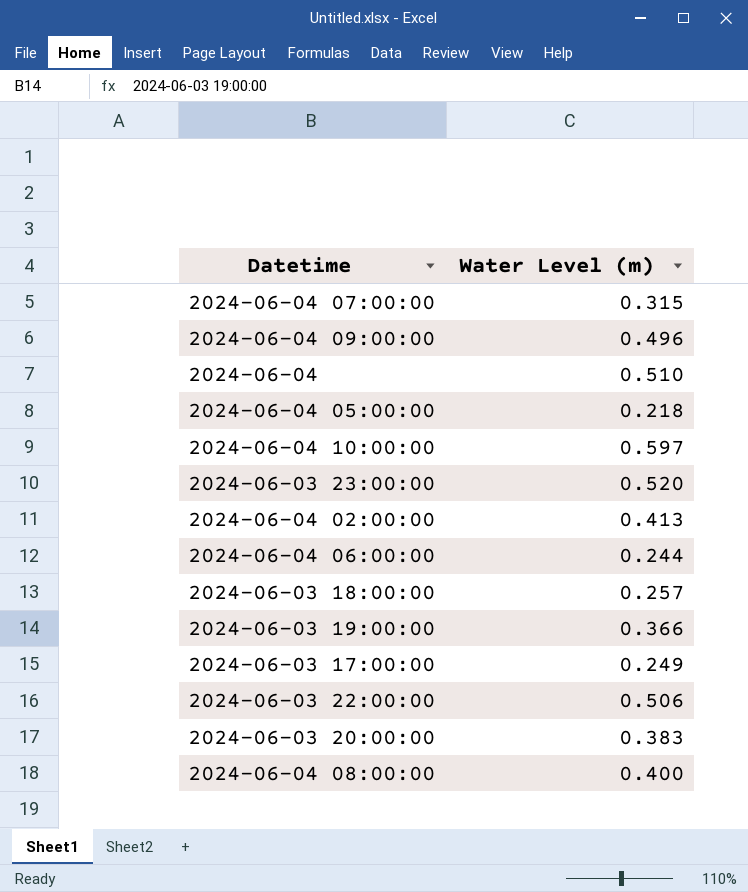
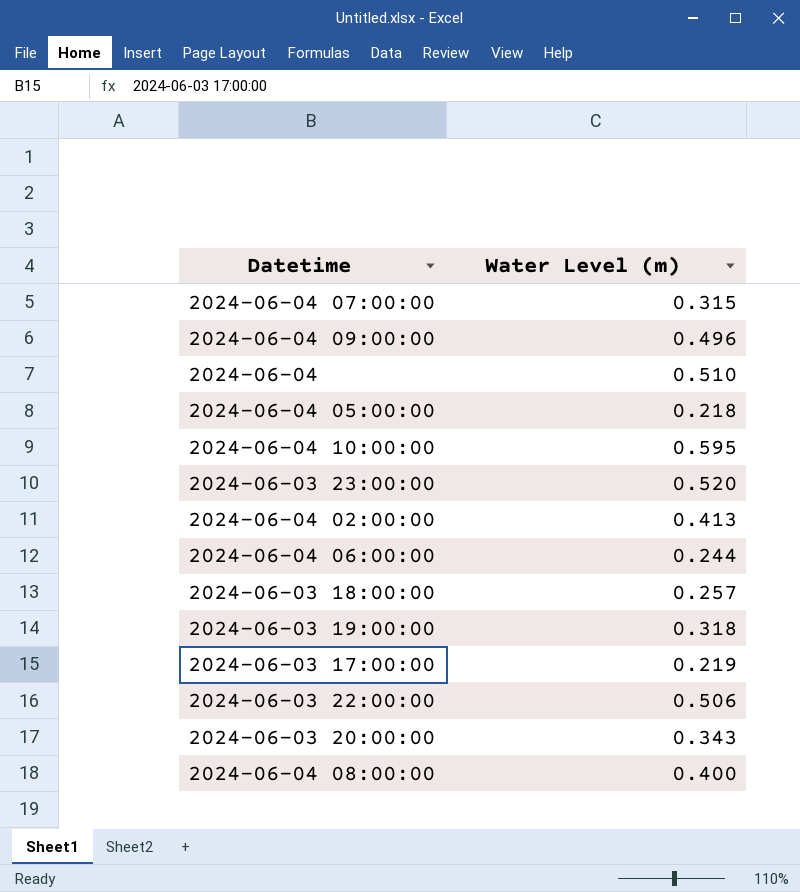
2024-06-04 10:00:00 | Water Level (m): 0.597 -> 0.595
2024-06-03 19:00:00 | Water Level (m): 0.366 -> 0.318
2024-06-03 17:00:00 | Water Level (m): 0.249 -> 0.219
2024-06-03 20:00:00 | Water Level (m): 0.383 -> 0.343

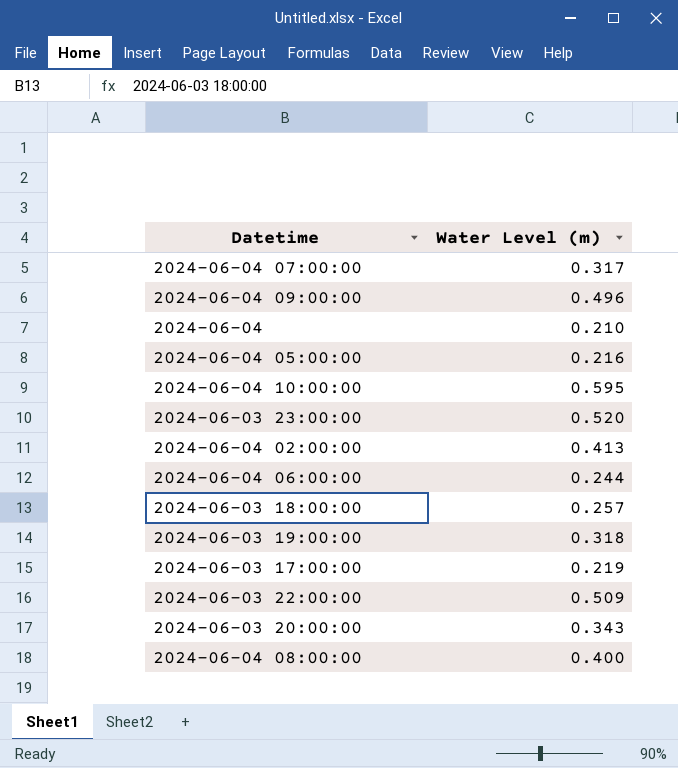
2024-06-04 07:00:00 | Water Level (m): 0.315 -> 0.317
2024-06-04 | Water Level (m): 0.510 -> 0.210
2024-06-04 05:00:00 | Water Level (m): 0.218 -> 0.216
2024-06-03 22:00:00 | Water Level (m): 0.506 -> 0.509

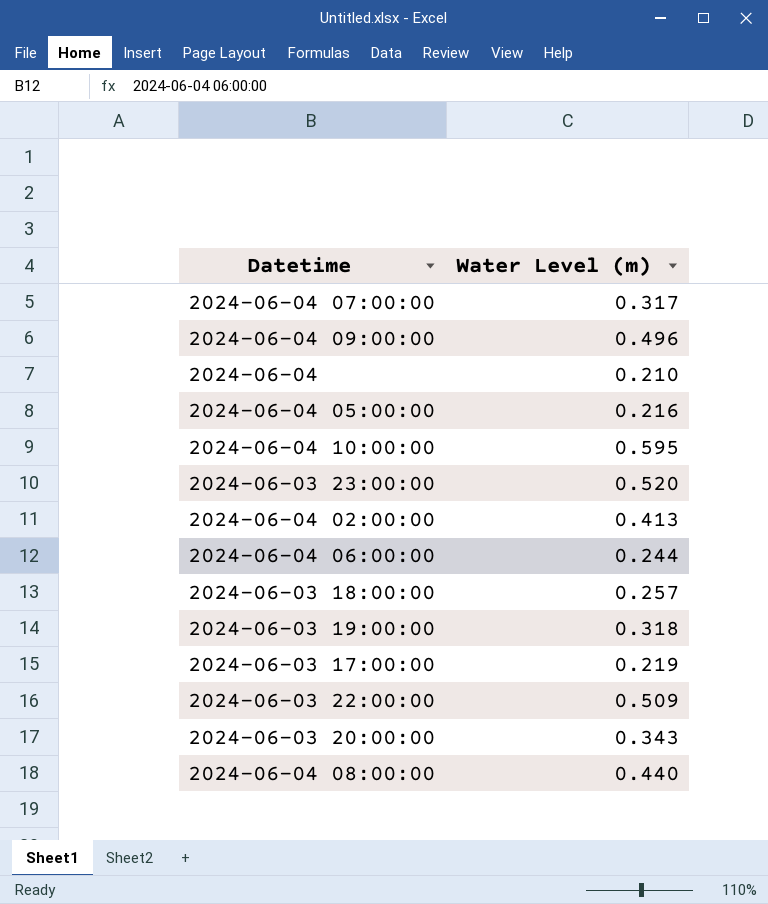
2024-06-04 08:00:00 | Water Level (m): 0.400 -> 0.440

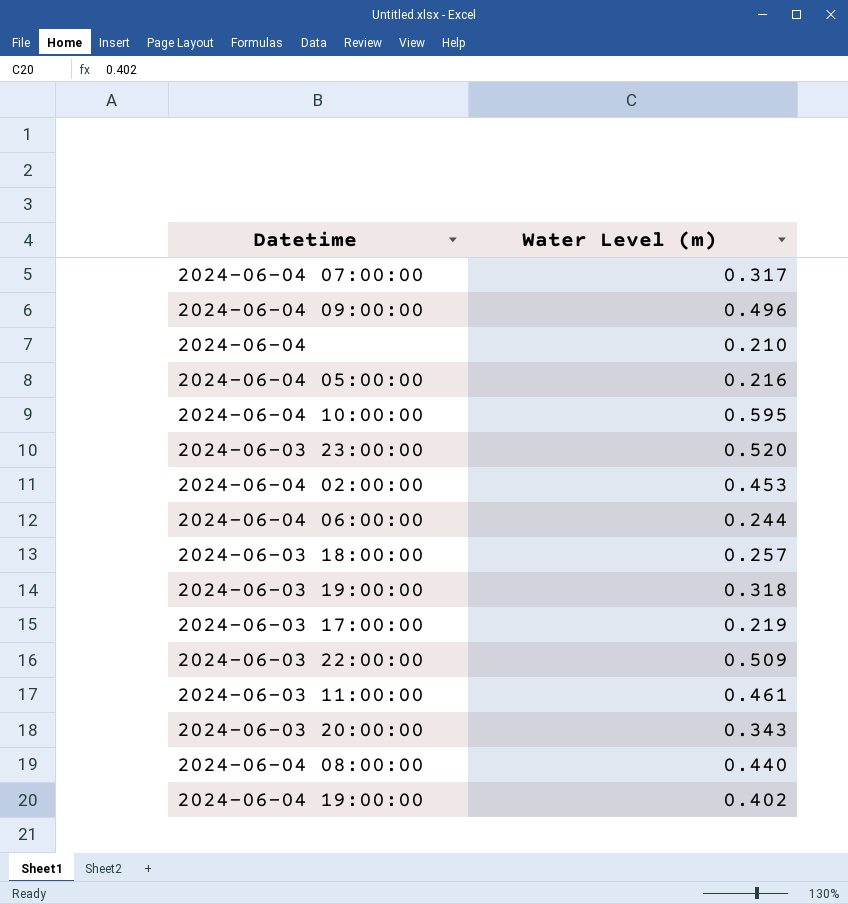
2024-06-04 02:00:00 | Water Level (m): 0.413 -> 0.453
row 2024-06-03 11:00:00: none -> 0.461
row 2024-06-04 19:00:00: none -> 0.402

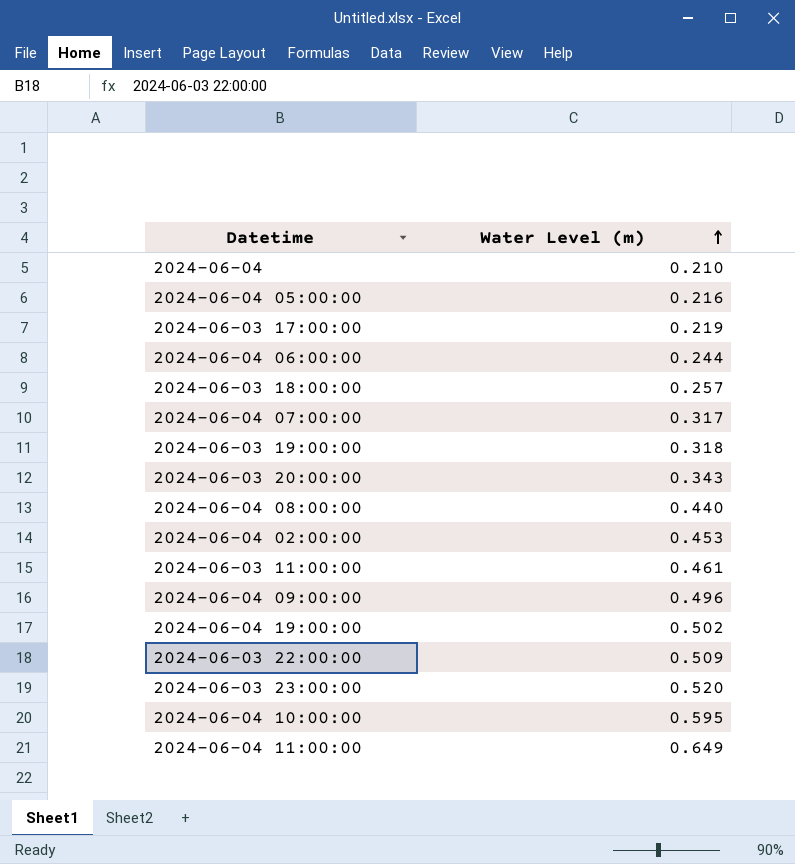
row order: none -> Water Level (m) ascending
2024-06-04 19:00:00 | Water Level (m): 0.402 -> 0.502
row 2024-06-04 11:00:00: none -> 0.649

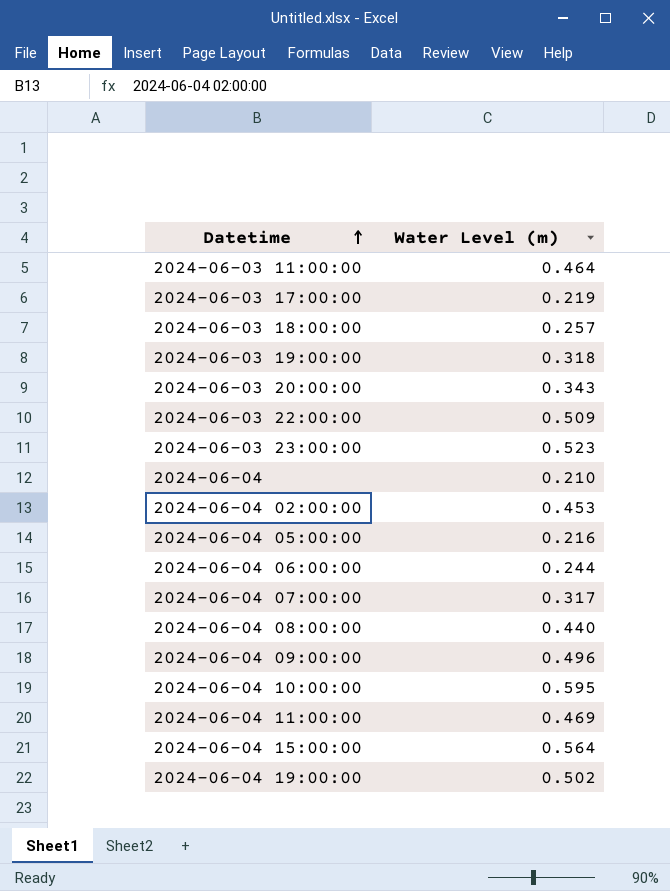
row order: Water Level (m) ascending -> Datetime ascending
2024-06-03 11:00:00 | Water Level (m): 0.461 -> 0.464
2024-06-03 23:00:00 | Water Level (m): 0.520 -> 0.523
2024-06-04 11:00:00 | Water Level (m): 0.649 -> 0.469
row 2024-06-04 15:00:00: none -> 0.564

